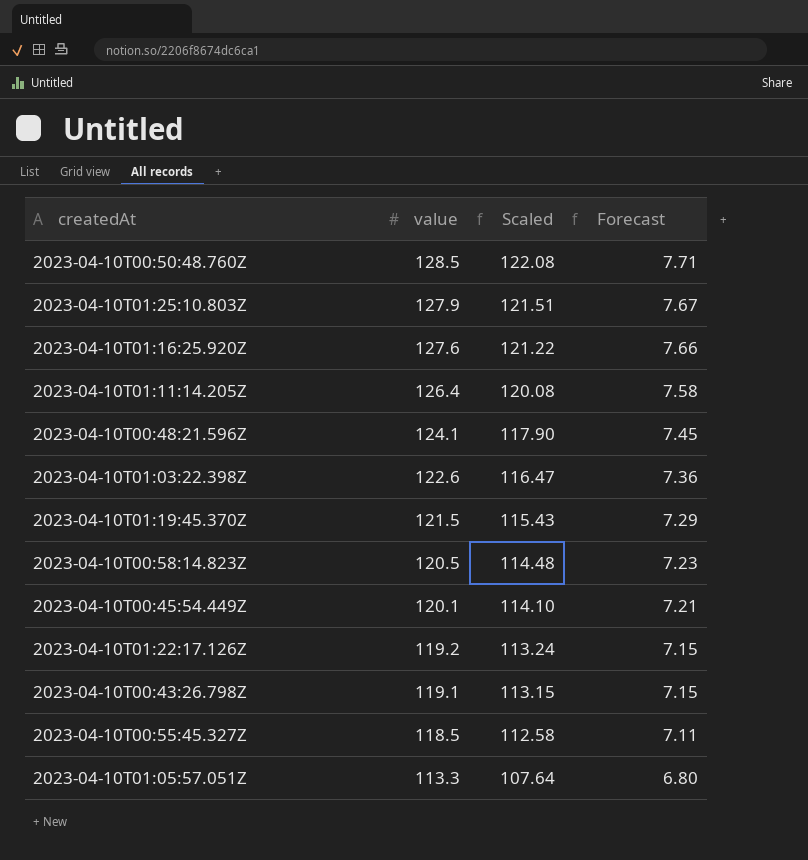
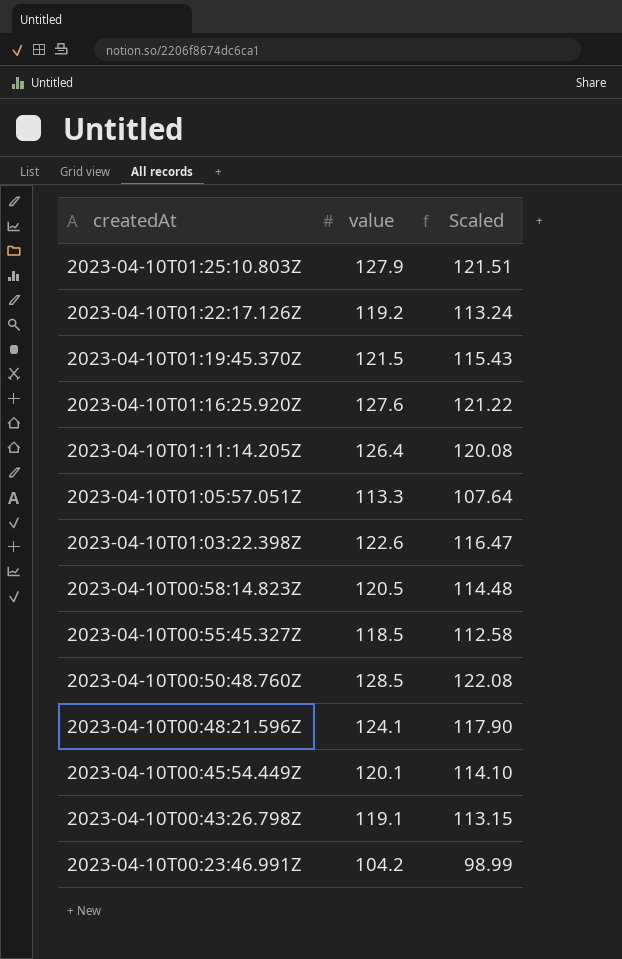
row order: value descending -> createdAt descending
column Forecast | formula: [value] * 0.06 -> none
row 2023-04-10T00:23:46.991Z: none -> 104.2 | 98.99

